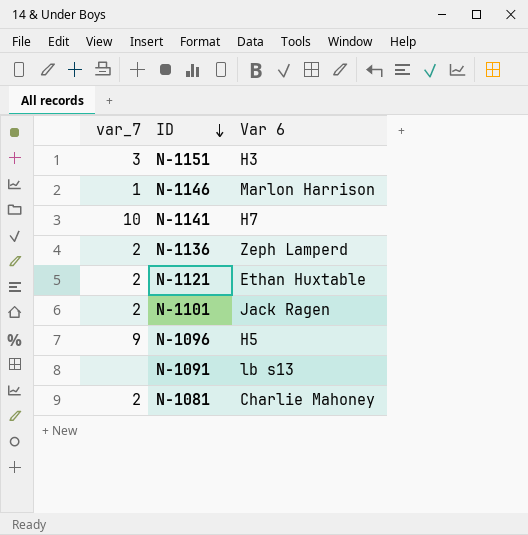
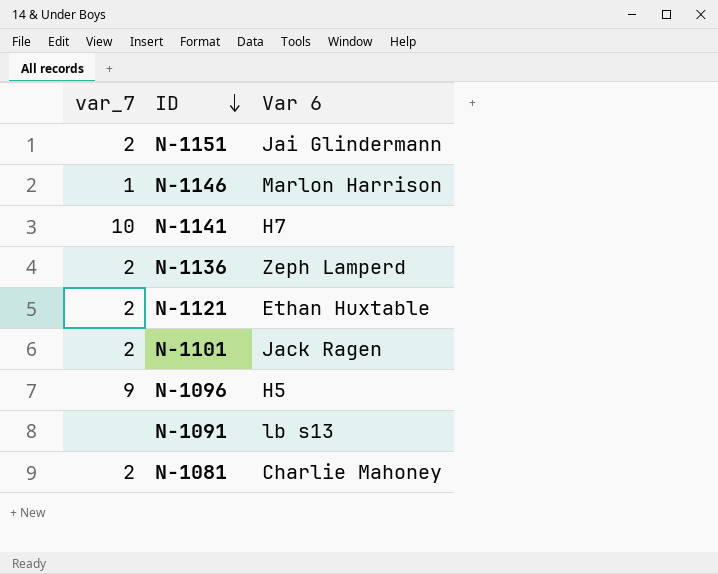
N-1151 | var_7: 3 -> 2
N-1151 | Var 6: H3 -> Jai Glindermann

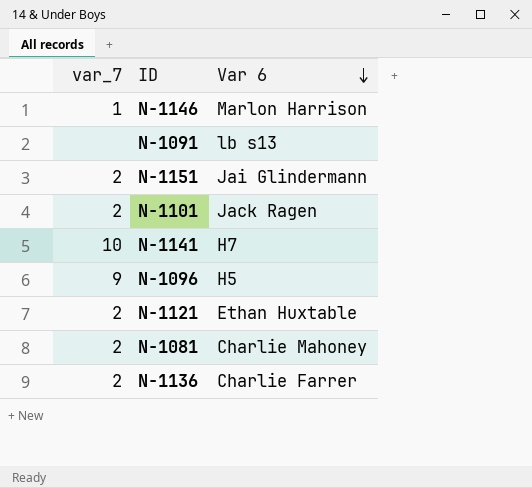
row order: ID descending -> Var 6 descending
N-1136 | Var 6: Zeph Lamperd -> Charlie Farrer

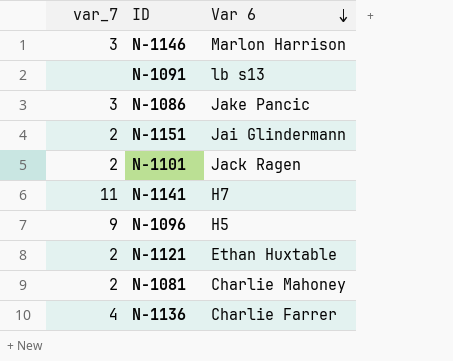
N-1146 | var_7: 1 -> 3
row N-1086: none -> 3 | Jake Pancic
N-1141 | var_7: 10 -> 11
N-1136 | var_7: 2 -> 4

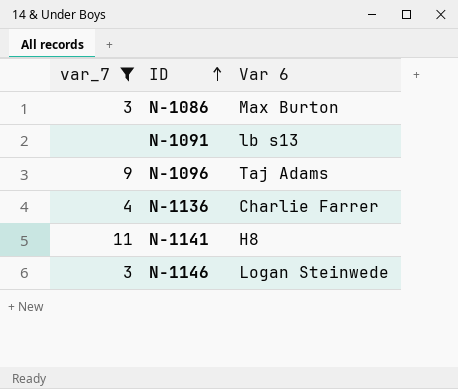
filter: none -> var_7 != 2
row order: Var 6 descending -> ID ascending
N-1086 | Var 6: Jake Pancic -> Max Burton
N-1096 | Var 6: H5 -> Taj Adams
N-1141 | Var 6: H7 -> H8
N-1146 | Var 6: Marlon Harrison -> Logan Steinwede

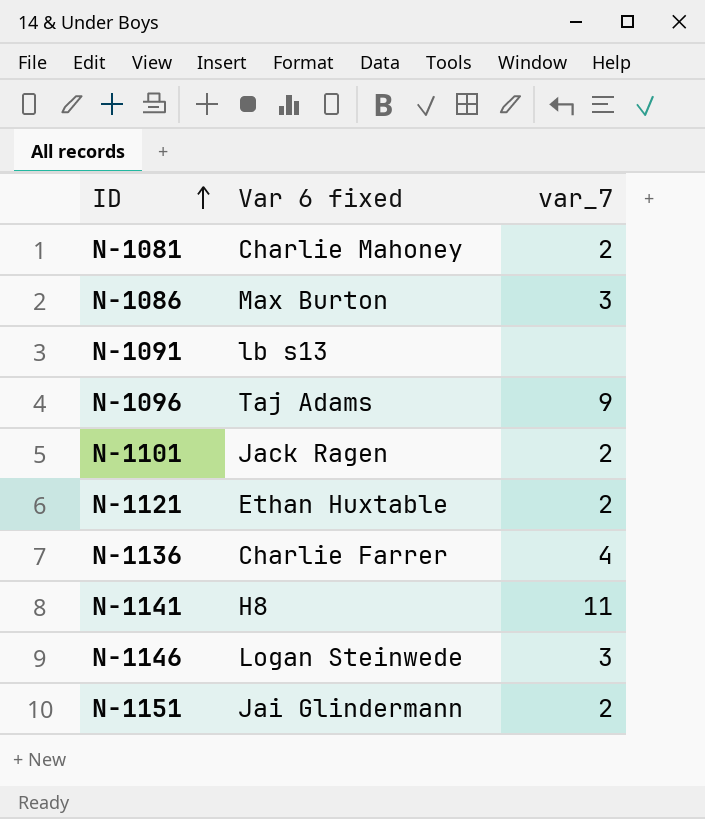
filter: var_7 != 2 -> none
column name: Var 6 -> Var 6 fixed
column var_7 | position: 1 -> 3

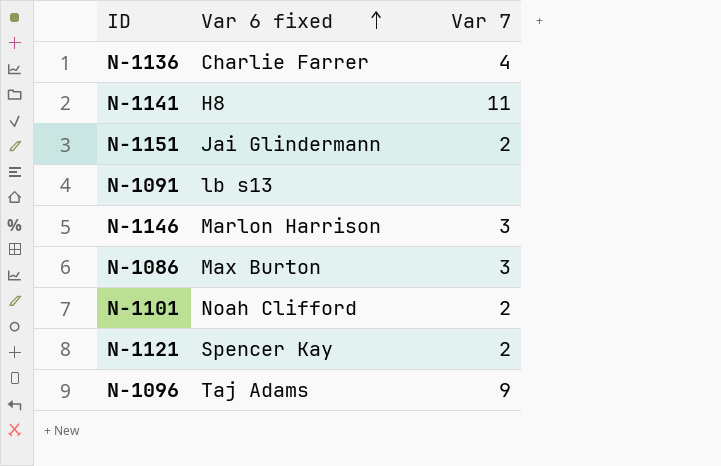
row order: ID ascending -> Var 6 fixed ascending
column name: var_7 -> Var 7
row N-1081: Charlie Mahoney | 2 -> none
N-1146 | Var 6 fixed: Logan Steinwede -> Marlon Harrison
N-1101 | Var 6 fixed: Jack Ragen -> Noah Clifford
N-1121 | Var 6 fixed: Ethan Huxtable -> Spencer Kay

